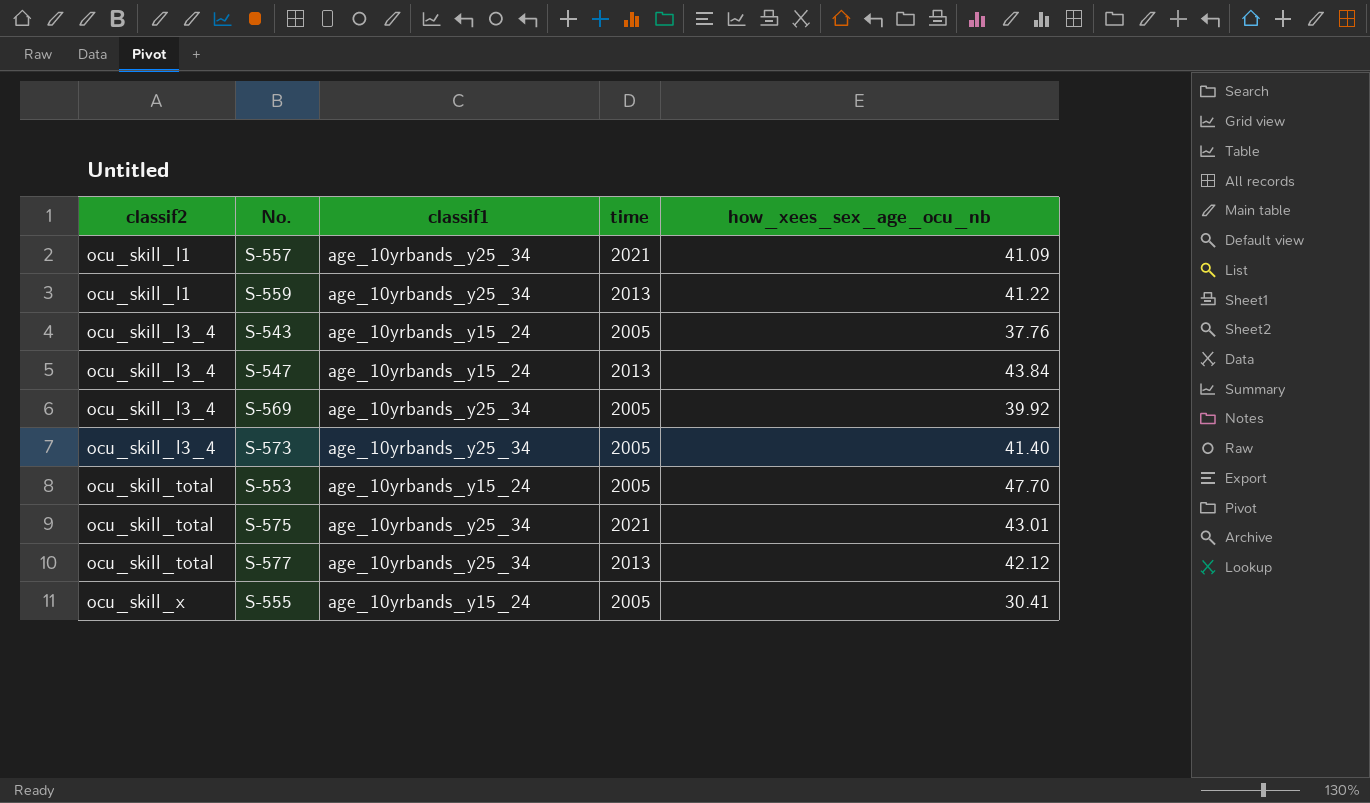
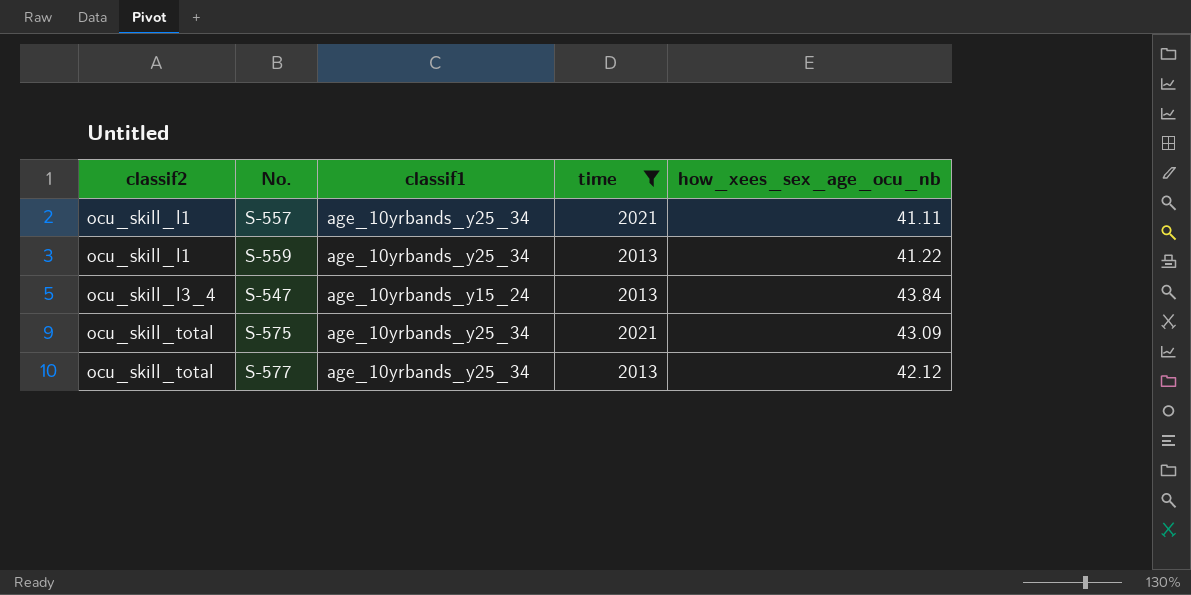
filter: none -> time != 2005
S-557 | how_xees_sex_age_ocu_nb: 41.09 -> 41.11
S-575 | how_xees_sex_age_ocu_nb: 43.01 -> 43.09

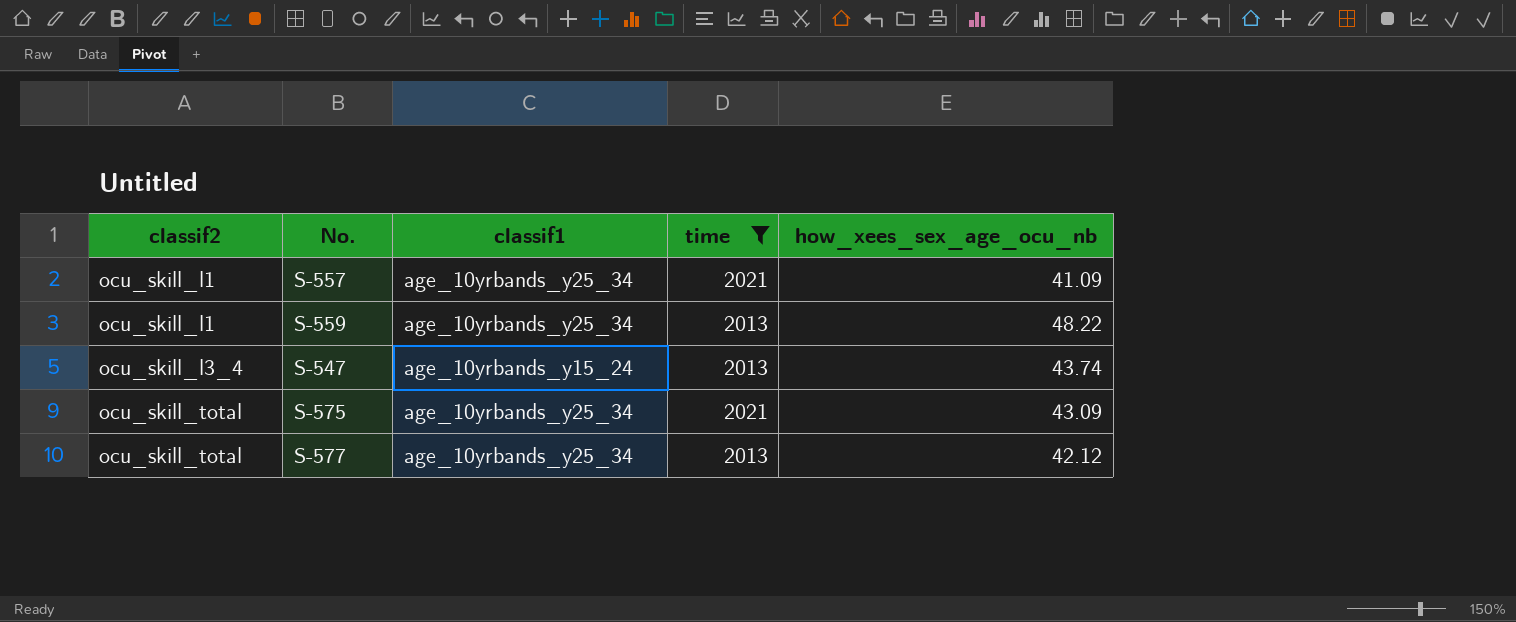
S-557 | how_xees_sex_age_ocu_nb: 41.11 -> 41.09
S-559 | how_xees_sex_age_ocu_nb: 41.22 -> 48.22
S-547 | how_xees_sex_age_ocu_nb: 43.84 -> 43.74

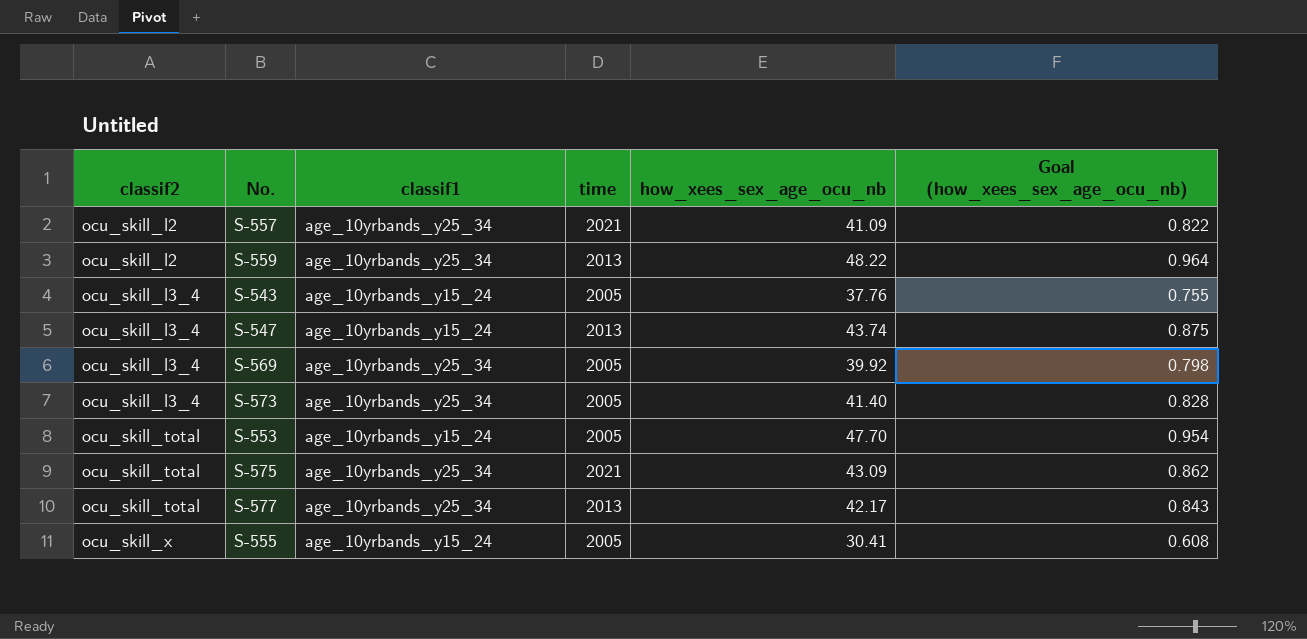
filter: time != 2005 -> none
column Goal (how_xees_sex_age_ocu_nb) | formula: none -> [how_xees_sex_age_ocu_nb] * 0.02
S-557 | classif2: ocu_skill_l1 -> ocu_skill_l2
S-559 | classif2: ocu_skill_l1 -> ocu_skill_l2
S-577 | how_xees_sex_age_ocu_nb: 42.12 -> 42.17

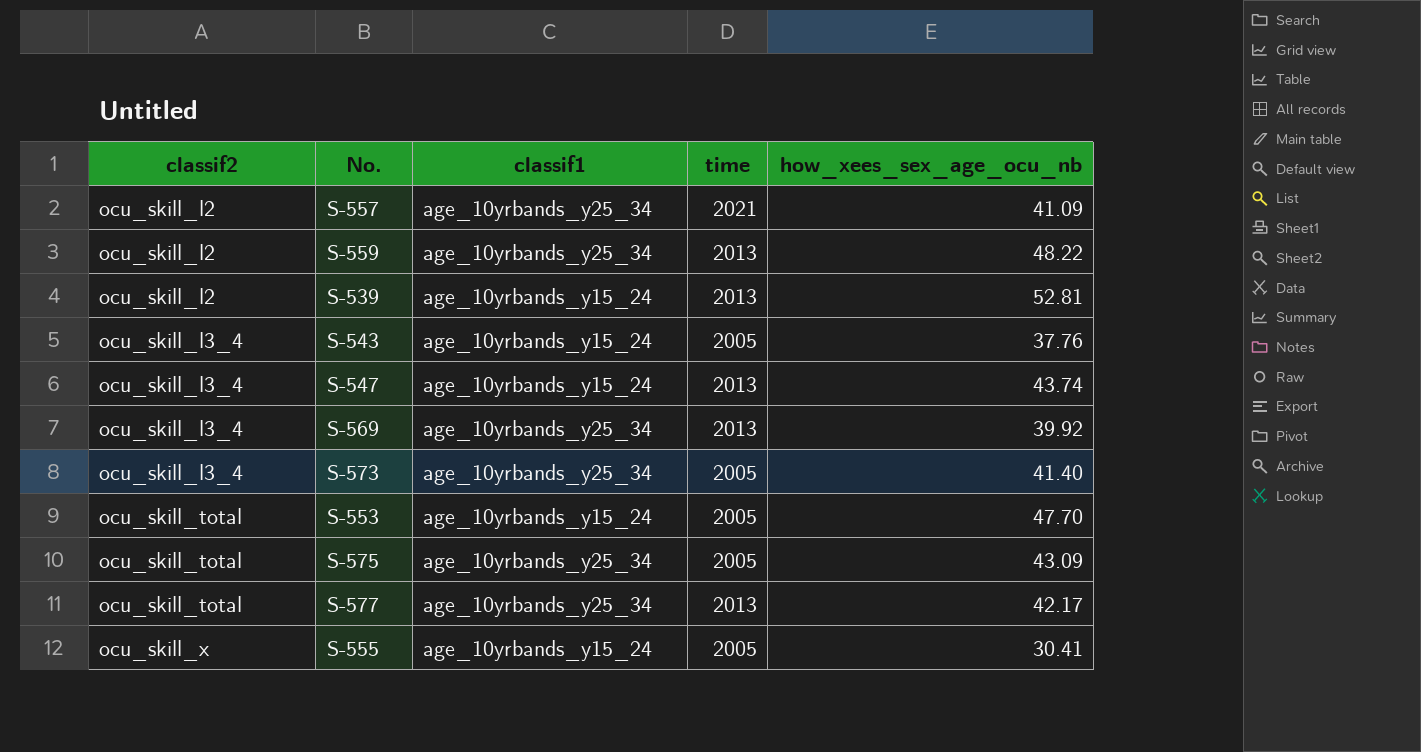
column Goal (how_xees_sex_age_ocu_nb) | formula: [how_xees_sex_age_ocu_nb] * 0.02 -> none
row S-539: none -> ocu_skill_l2 | age_10yrbands_y15_24 | 2013 | 52.81
S-569 | time: 2005 -> 2013
S-575 | time: 2021 -> 2005

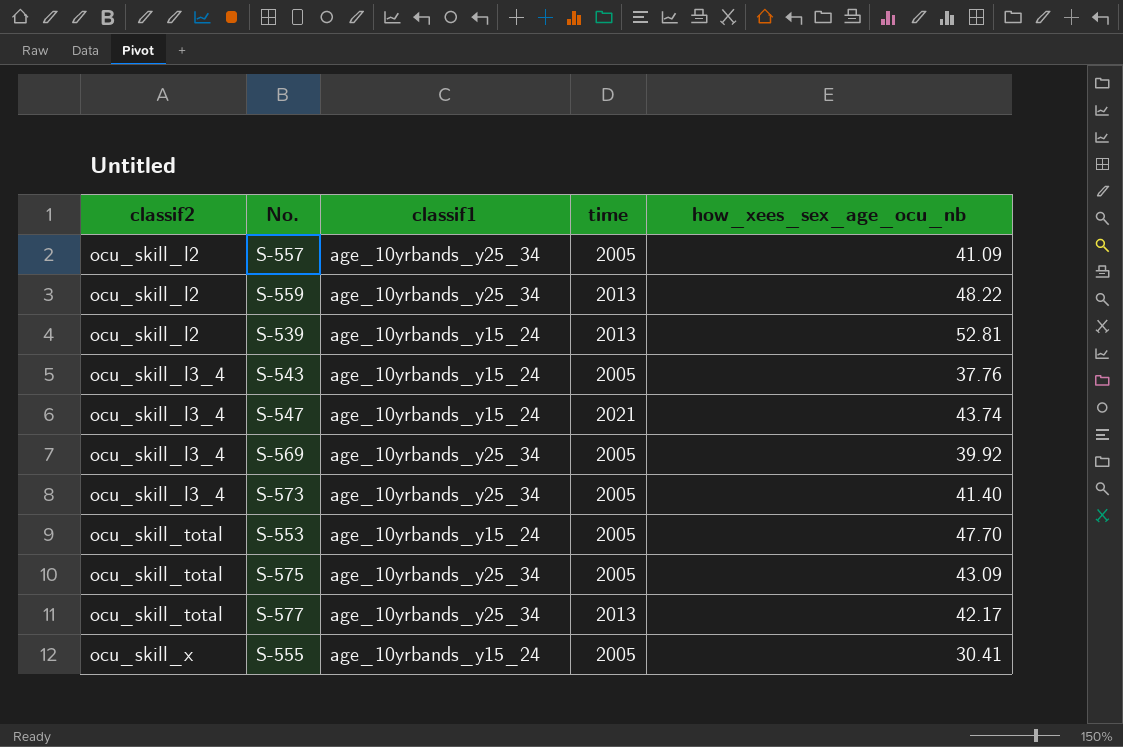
S-557 | time: 2021 -> 2005
S-547 | time: 2013 -> 2021
S-569 | time: 2013 -> 2005

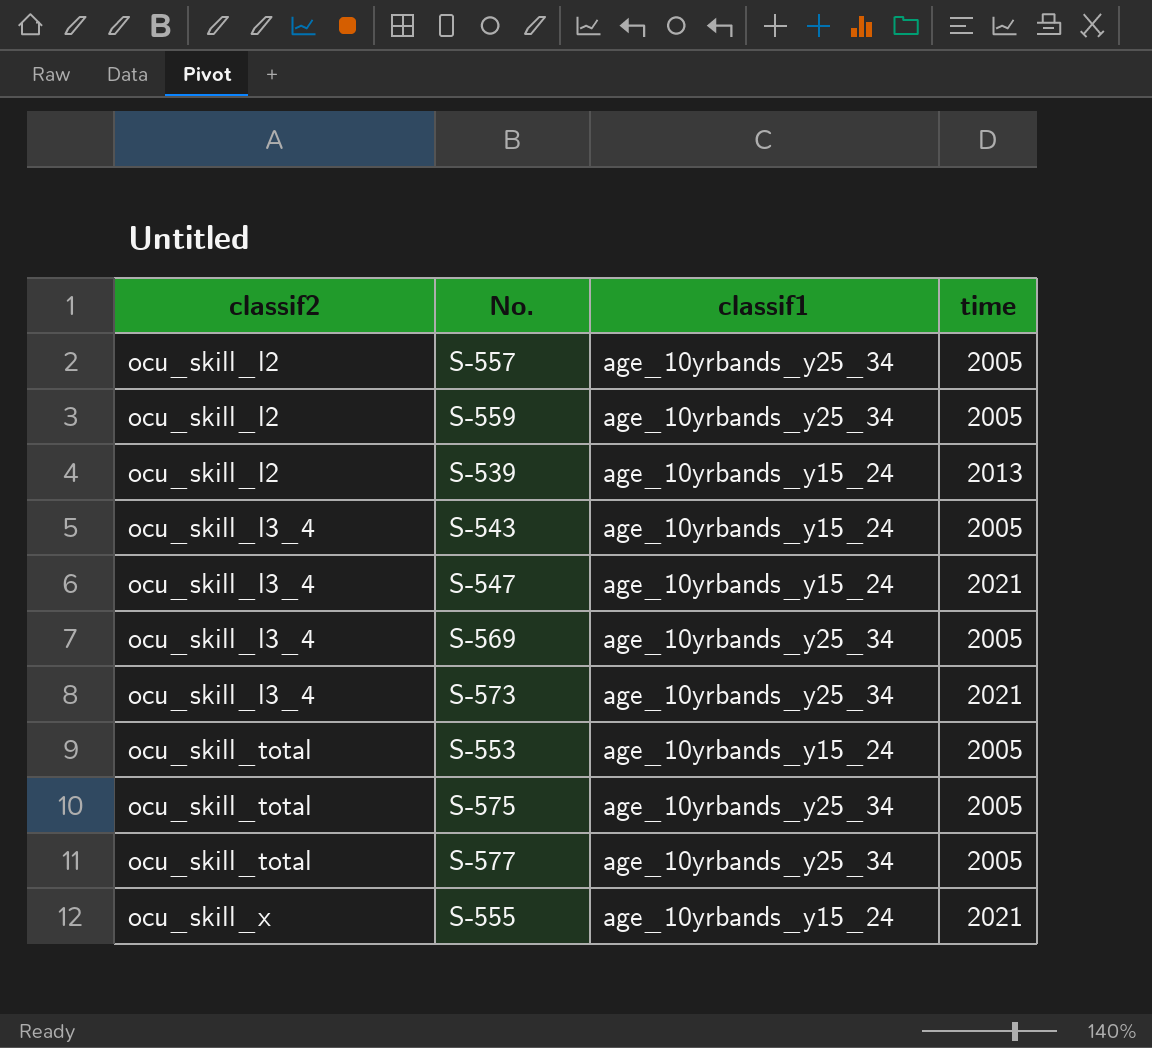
column how_xees_sex_age_ocu_nb | position: 5 -> none
S-559 | time: 2013 -> 2005
S-573 | time: 2005 -> 2021
S-577 | time: 2013 -> 2005
S-555 | time: 2005 -> 2021

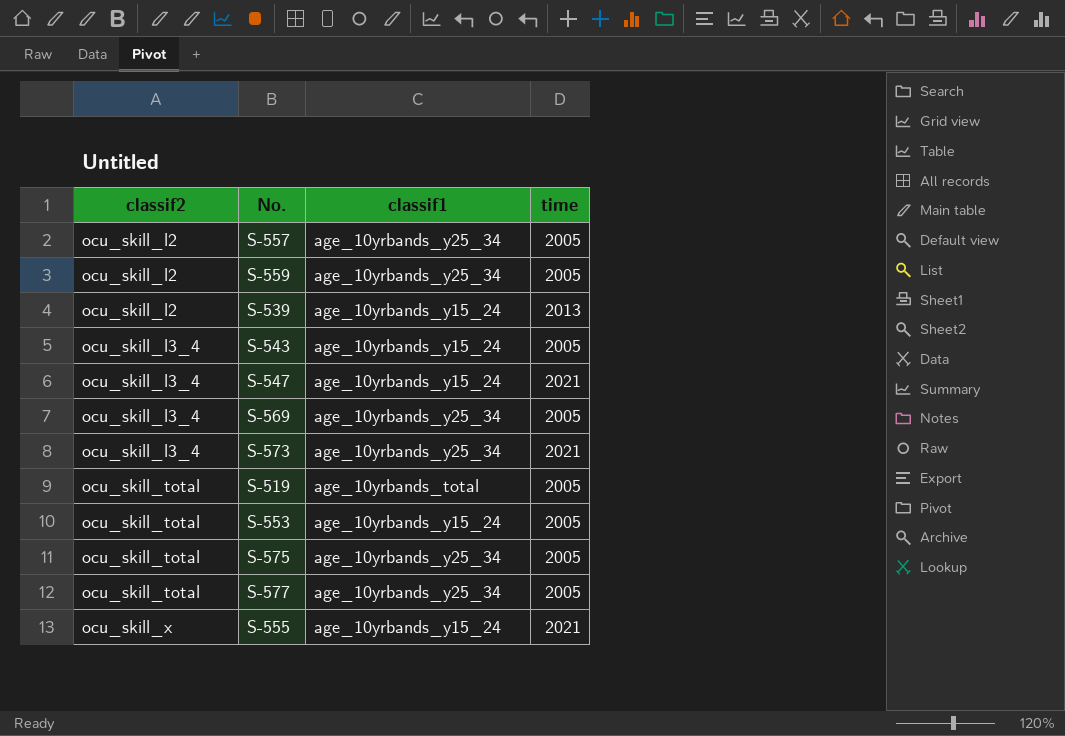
row S-519: none -> ocu_skill_total | age_10yrbands_total | 2005

